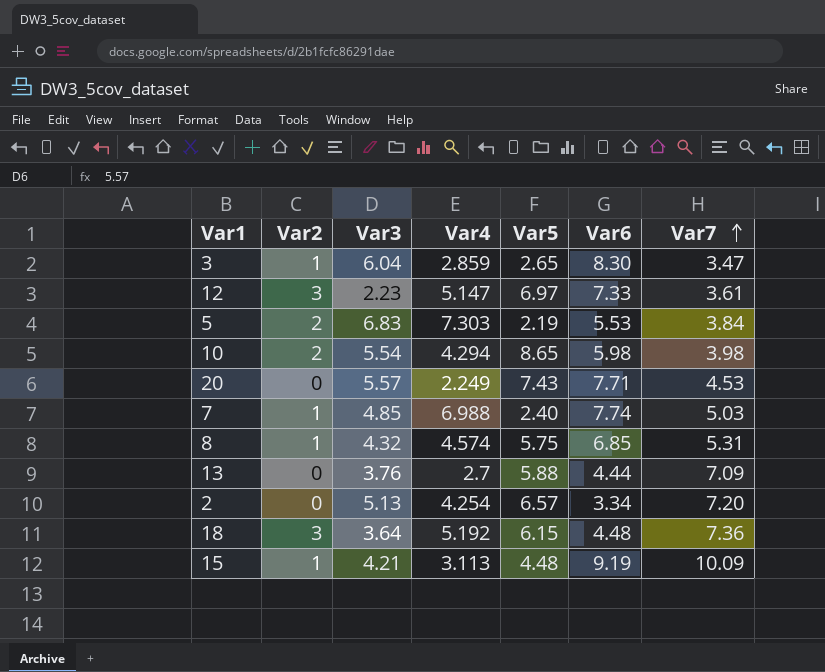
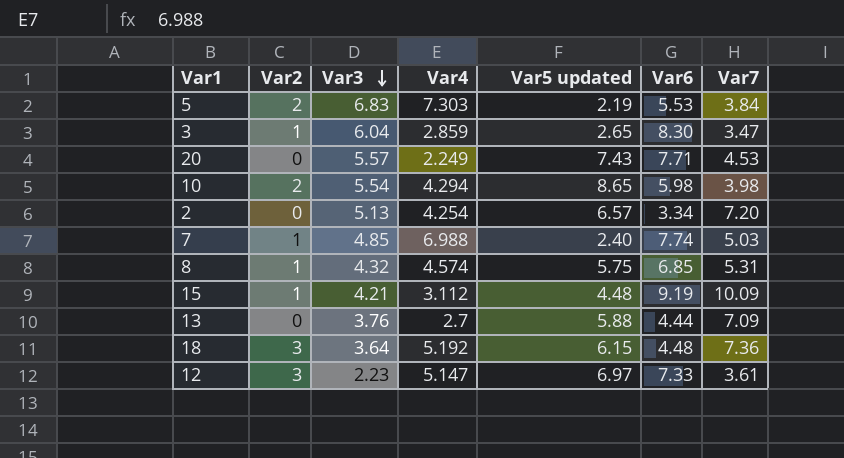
row order: Var7 ascending -> Var3 descending
column name: Var5 -> Var5 updated
15 | Var4: 3.113 -> 3.112

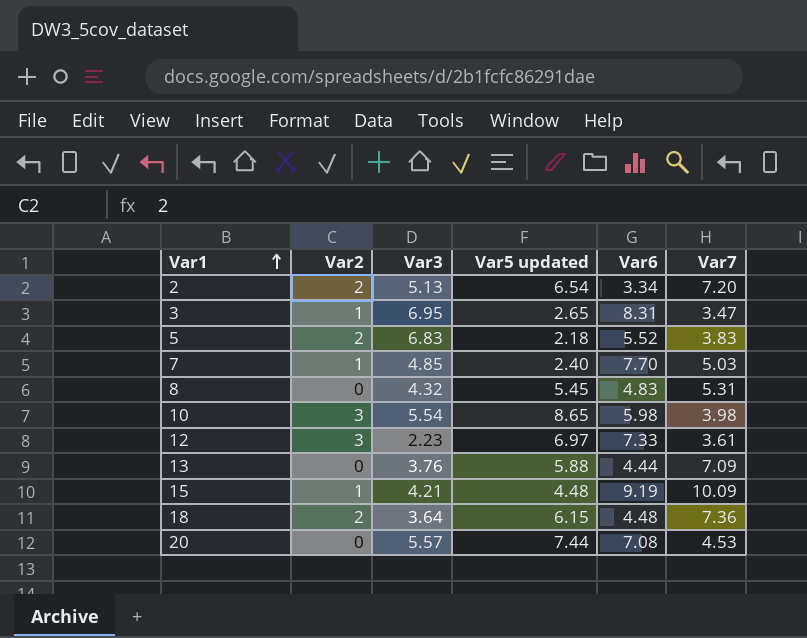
row order: Var3 descending -> Var1 ascending
column Var4 | position: 4 -> none
2 | Var2: 0 -> 2
2 | Var5 updated: 6.57 -> 6.54
3 | Var3: 6.04 -> 6.95
3 | Var6: 8.30 -> 8.31
5 | Var5 updated: 2.19 -> 2.18
5 | Var6: 5.53 -> 5.52
5 | Var7: 3.84 -> 3.83
7 | Var6: 7.74 -> 7.70
8 | Var2: 1 -> 0
8 | Var5 updated: 5.75 -> 5.45
8 | Var6: 6.85 -> 4.83
10 | Var2: 2 -> 3
18 | Var2: 3 -> 2
20 | Var5 updated: 7.43 -> 7.44
20 | Var6: 7.71 -> 7.08

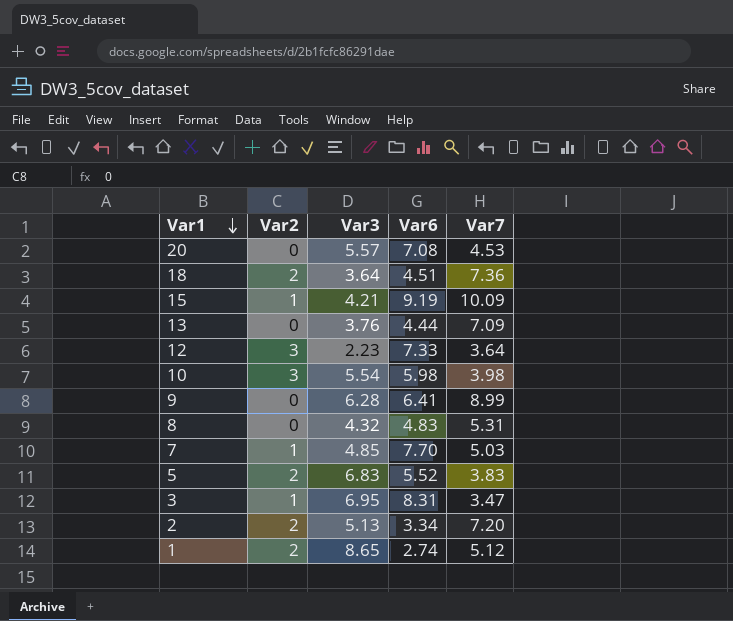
row order: Var1 ascending -> Var1 descending
column Var5 updated | position: 4 -> none
18 | Var6: 4.48 -> 4.51
12 | Var7: 3.61 -> 3.64
row 9: none -> 0 | 6.28 | 6.41 | 8.99
row 1: none -> 2 | 8.65 | 2.74 | 5.12

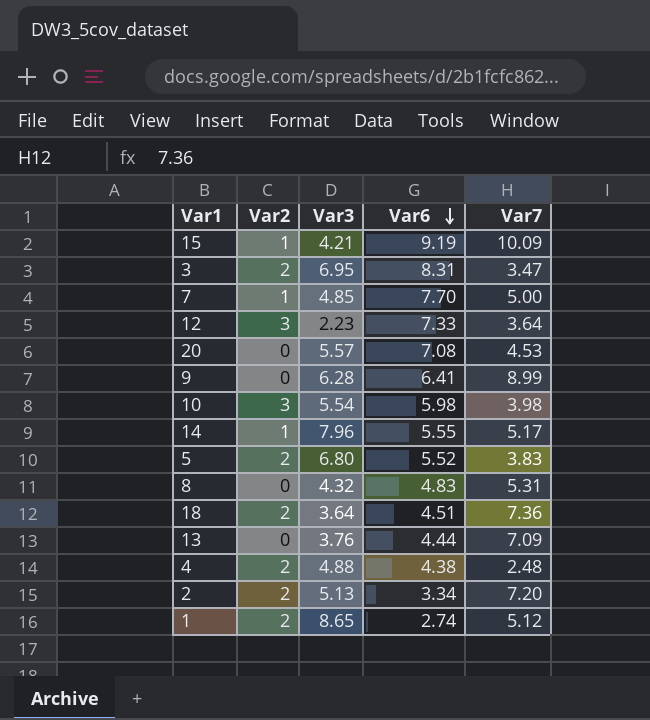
row order: Var1 descending -> Var6 descending
3 | Var2: 1 -> 2
7 | Var7: 5.03 -> 5.00
row 14: none -> 1 | 7.96 | 5.55 | 5.17
5 | Var3: 6.83 -> 6.80
row 4: none -> 2 | 4.88 | 4.38 | 2.48

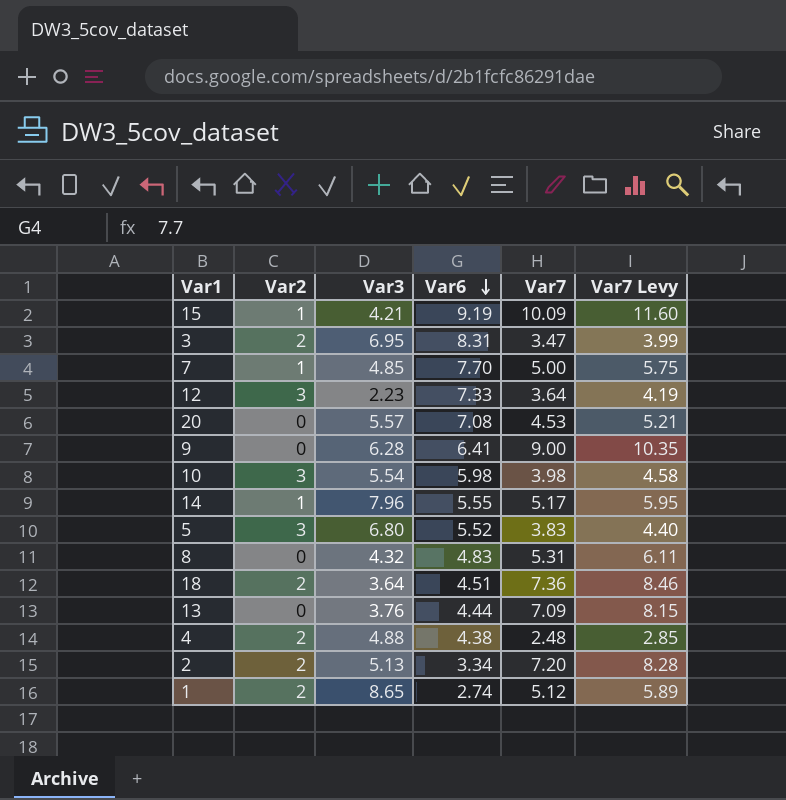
column Var7 Levy | formula: none -> [Var7] * 1.15
9 | Var7: 8.99 -> 9.00
5 | Var2: 2 -> 3

